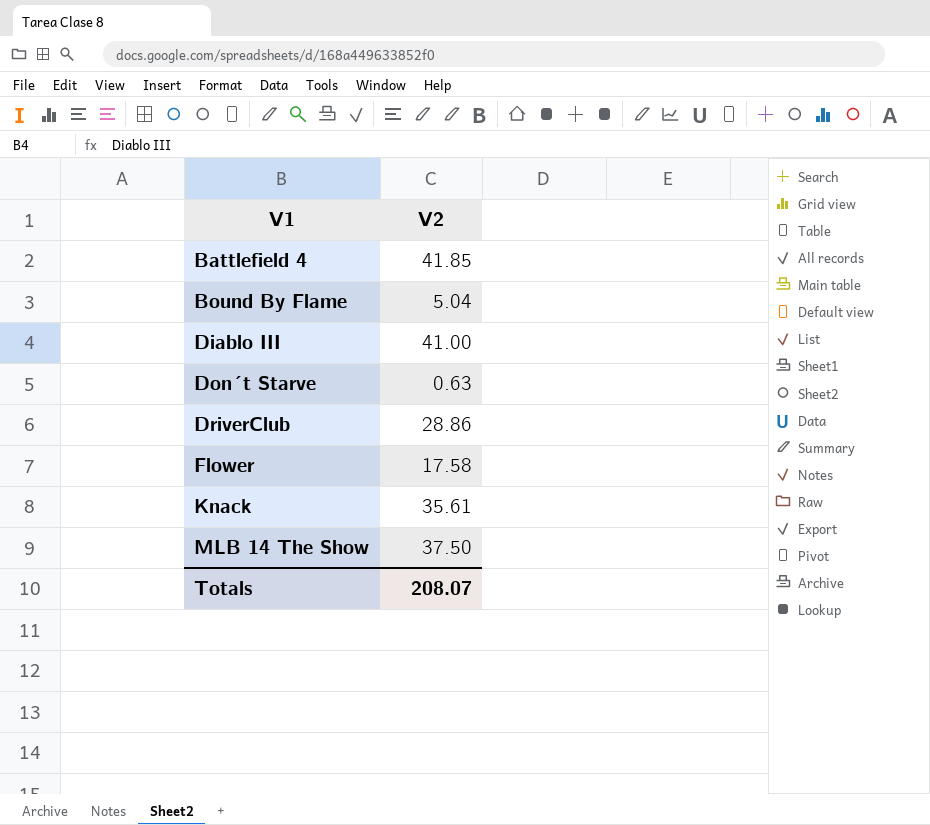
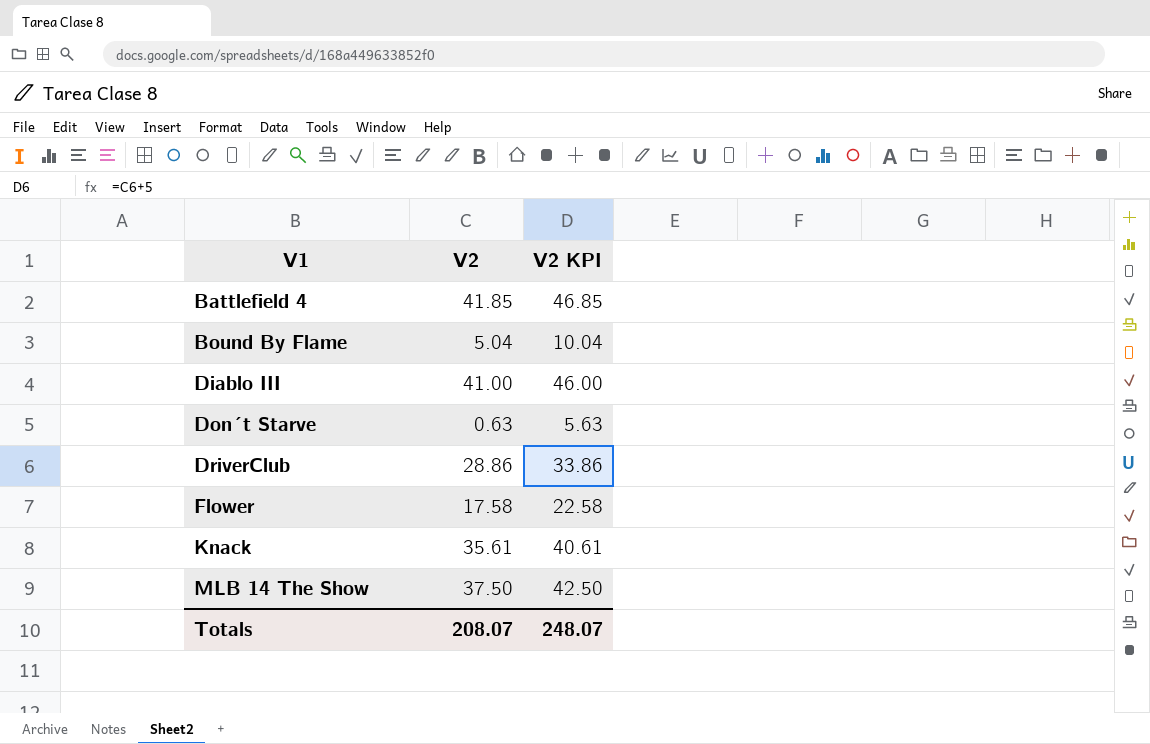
column V2 KPI | formula: none -> [V2] + 5

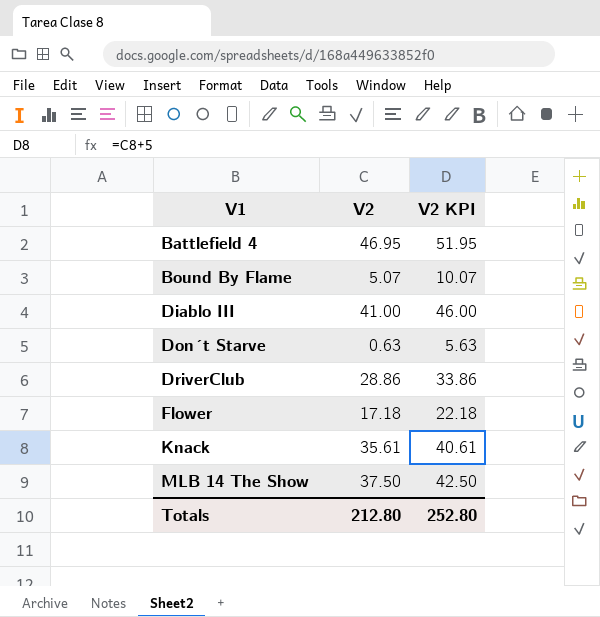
Battlefield 4 | V2: 41.85 -> 46.95
Battlefield 4 | V2 KPI: 46.85 -> 51.95
Bound By Flame | V2: 5.04 -> 5.07
Bound By Flame | V2 KPI: 10.04 -> 10.07
Flower | V2: 17.58 -> 17.18
Flower | V2 KPI: 22.58 -> 22.18
Totals | V2: 208.07 -> 212.80
Totals | V2 KPI: 248.07 -> 252.80

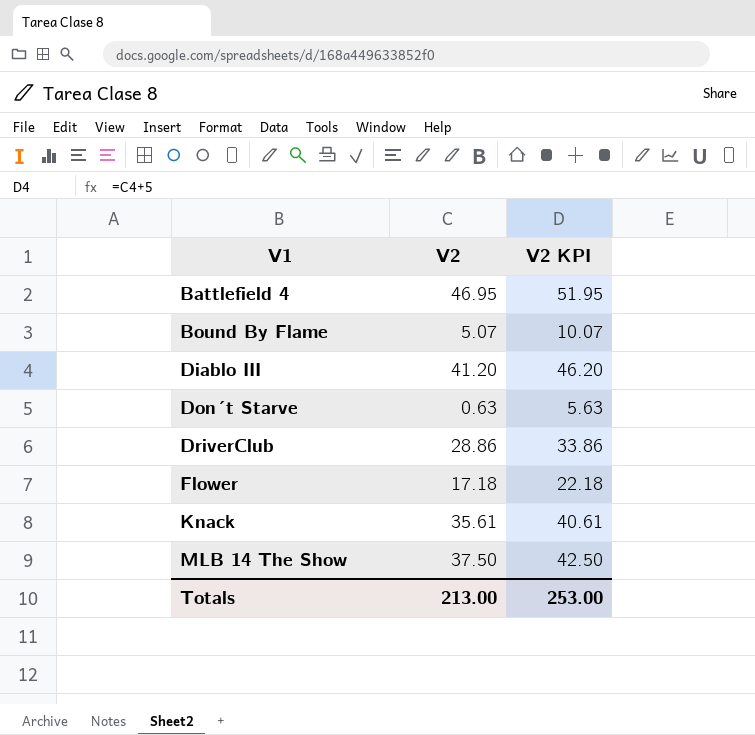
Diablo III | V2: 41.00 -> 41.20
Diablo III | V2 KPI: 46.00 -> 46.20
Totals | V2: 212.80 -> 213.00
Totals | V2 KPI: 252.80 -> 253.00

